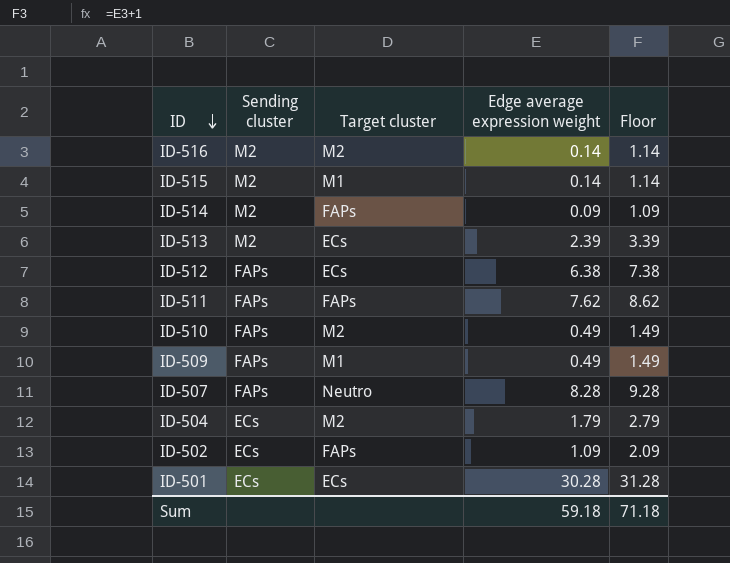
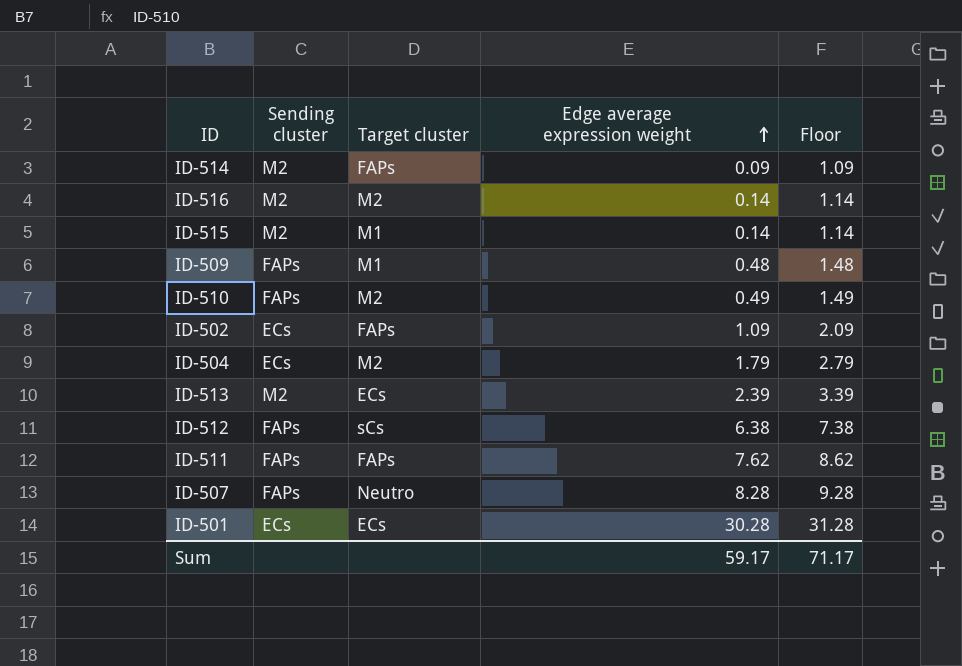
row order: ID descending -> Edge average expression weight ascending
ID-509 | Edge average expression weight: 0.49 -> 0.48
ID-509 | Floor: 1.49 -> 1.48
ID-512 | Target cluster: ECs -> sCs
Sum | Edge average expression weight: 59.18 -> 59.17
Sum | Floor: 71.18 -> 71.17

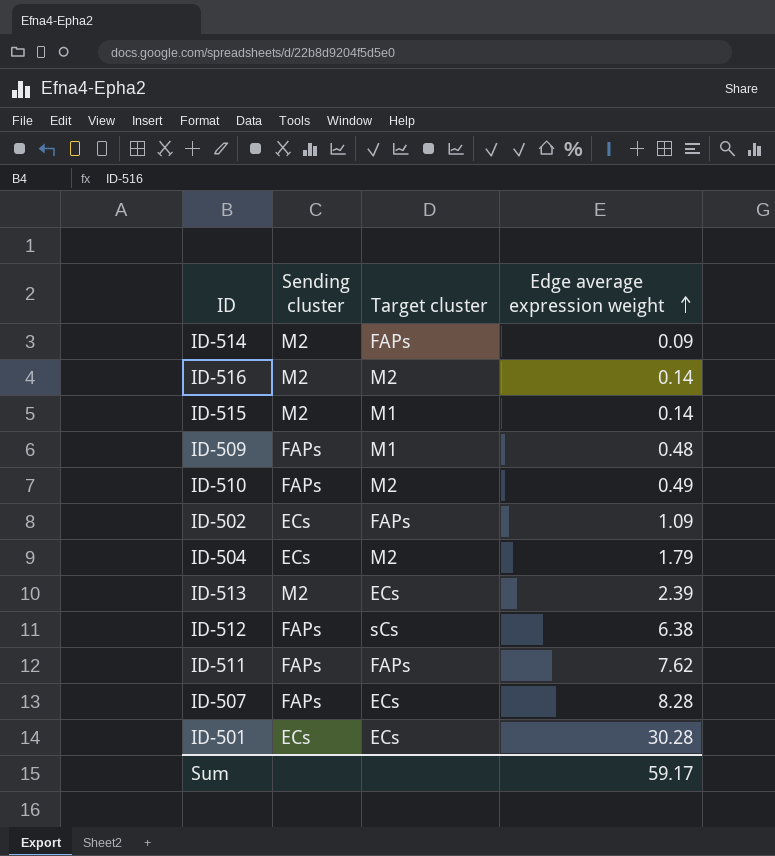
column Floor | formula: [Edge average expression weight] + 1 -> none
ID-507 | Target cluster: Neutro -> ECs

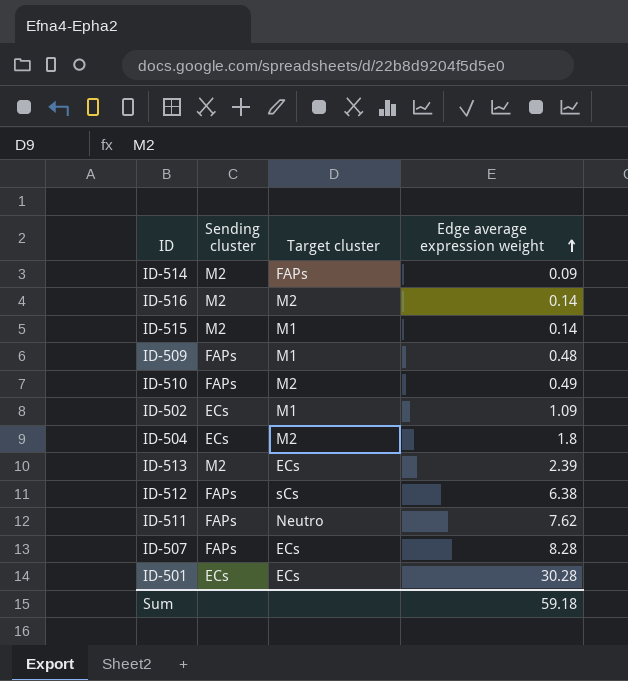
ID-502 | Target cluster: FAPs -> M1
ID-504 | Edge average expression weight: 1.79 -> 1.8
ID-511 | Target cluster: FAPs -> Neutro
Sum | Edge average expression weight: 59.17 -> 59.18

